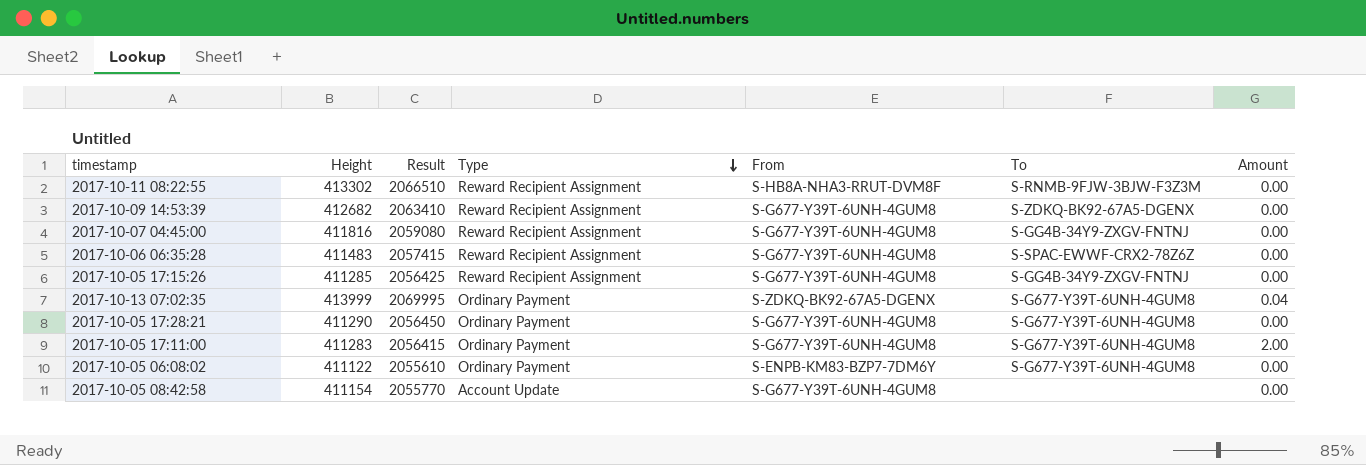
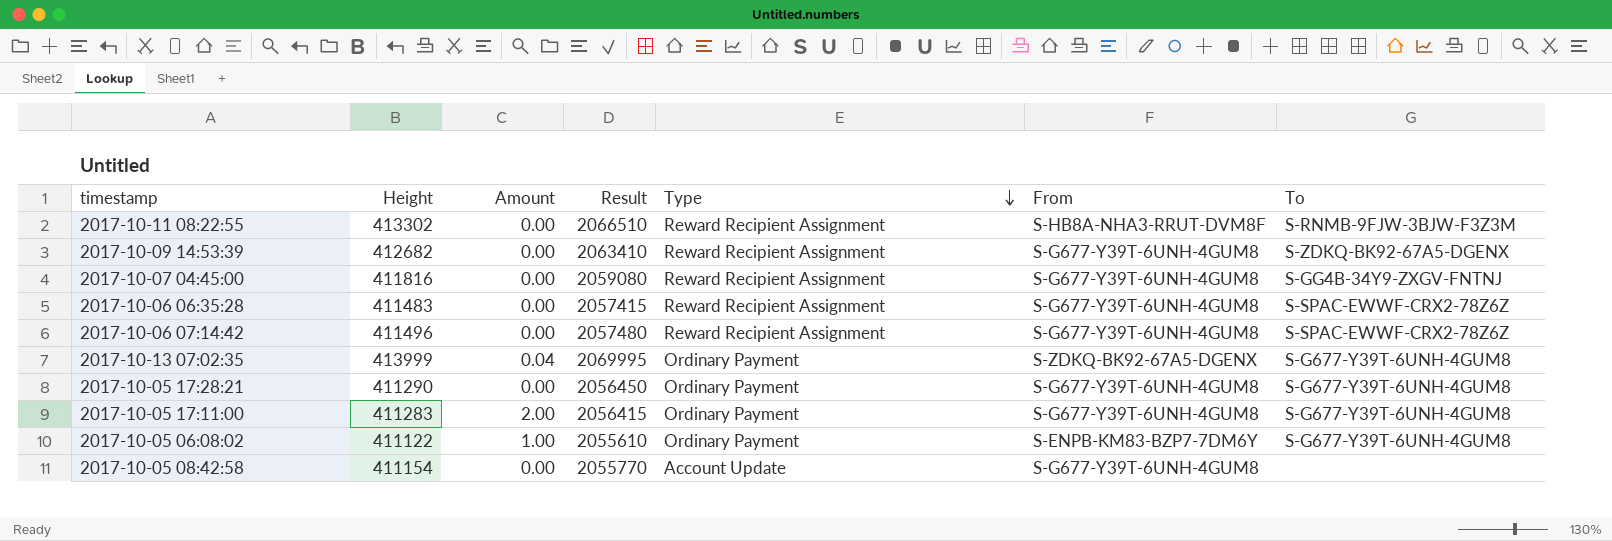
column Amount | position: 7 -> 3
row 2017-10-05 17:15:26: 411285 | 2056425 | Reward Recipient Assignment | S-G677-Y39T-6UNH-4GUM8 | S-GG4B-34Y9-ZXGV-FNTNJ | 0.00 -> none
row 2017-10-06 07:14:42: none -> 411496 | 0.00 | 2057480 | Reward Recipient Assignment | S-G677-Y39T-6UNH-4GUM8 | S-SPAC-EWWF-CRX2-78Z6Z
2017-10-05 06:08:02 | Amount: 0.00 -> 1.00

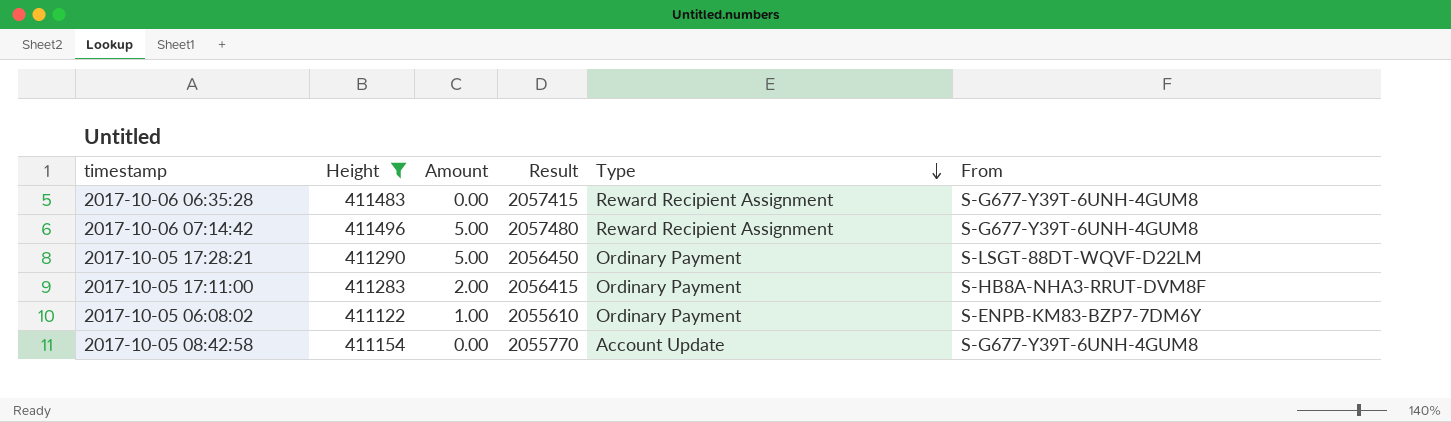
filter: none -> Height <= 411496
column To | position: 7 -> none
2017-10-06 07:14:42 | Amount: 0.00 -> 5.00
2017-10-05 17:28:21 | Amount: 0.00 -> 5.00
2017-10-05 17:28:21 | From: S-G677-Y39T-6UNH-4GUM8 -> S-LSGT-88DT-WQVF-D22LM
2017-10-05 17:11:00 | From: S-G677-Y39T-6UNH-4GUM8 -> S-HB8A-NHA3-RRUT-DVM8F

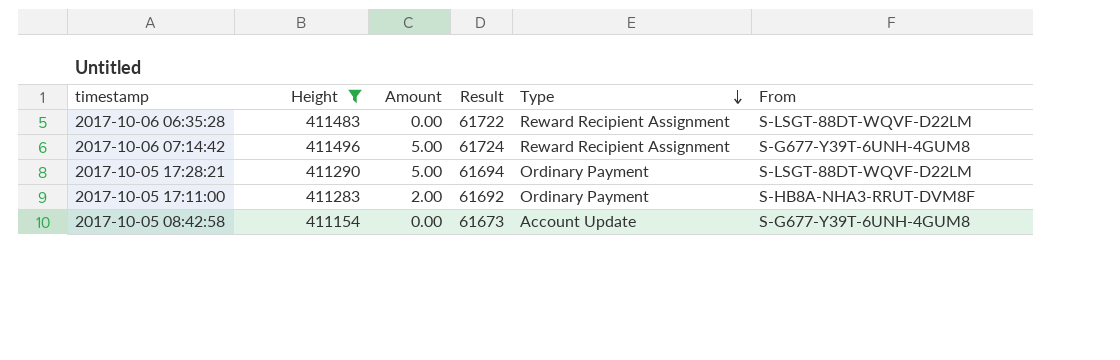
column Result | formula: [Height] * 5 -> [Height] * 0.15
row 2017-10-05 06:08:02: 411122 | 1.00 | 2055610 | Ordinary Payment | S-ENPB-KM83-BZP7-7DM6Y -> none
2017-10-06 06:35:28 | From: S-G677-Y39T-6UNH-4GUM8 -> S-LSGT-88DT-WQVF-D22LM

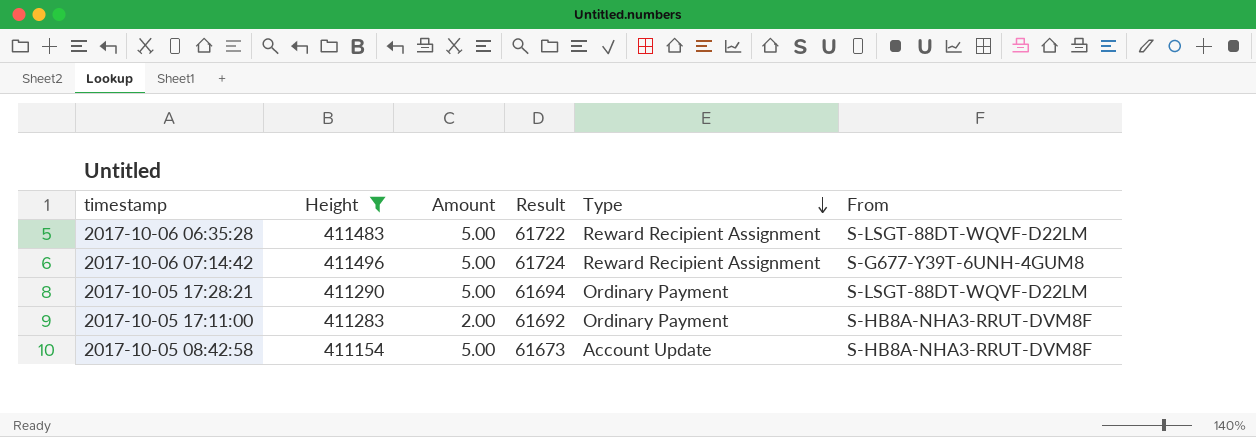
2017-10-06 06:35:28 | Amount: 0.00 -> 5.00
2017-10-05 08:42:58 | Amount: 0.00 -> 5.00
2017-10-05 08:42:58 | From: S-G677-Y39T-6UNH-4GUM8 -> S-HB8A-NHA3-RRUT-DVM8F

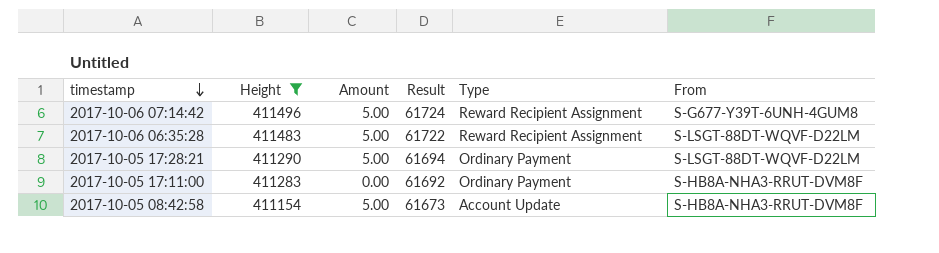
row order: Type descending -> timestamp descending
2017-10-05 17:11:00 | Amount: 2.00 -> 0.00

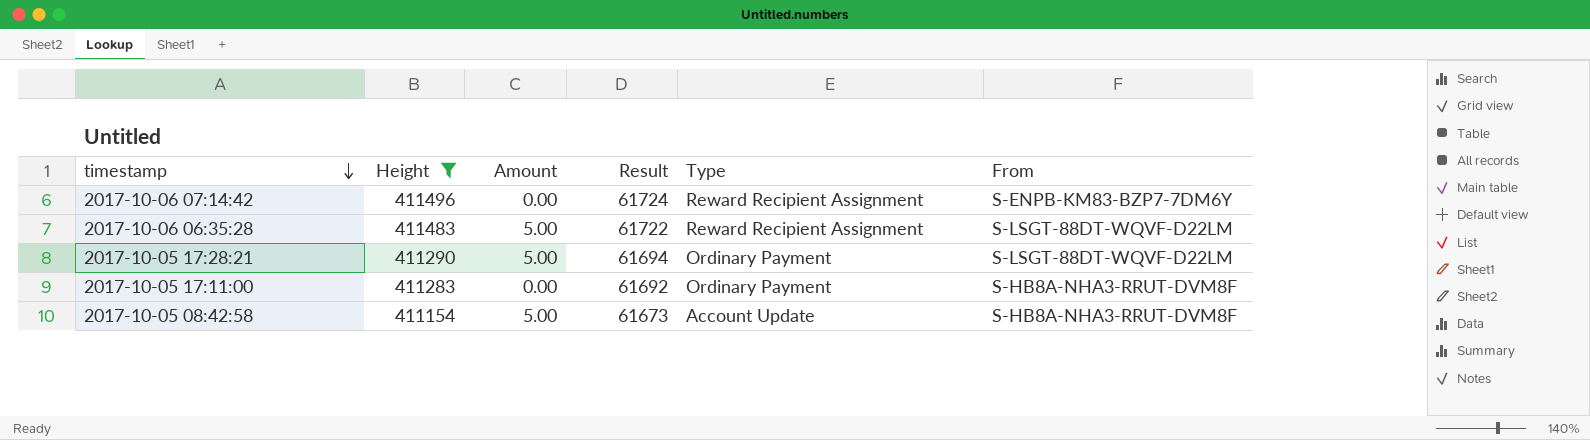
2017-10-06 07:14:42 | Amount: 5.00 -> 0.00
2017-10-06 07:14:42 | From: S-G677-Y39T-6UNH-4GUM8 -> S-ENPB-KM83-BZP7-7DM6Y

